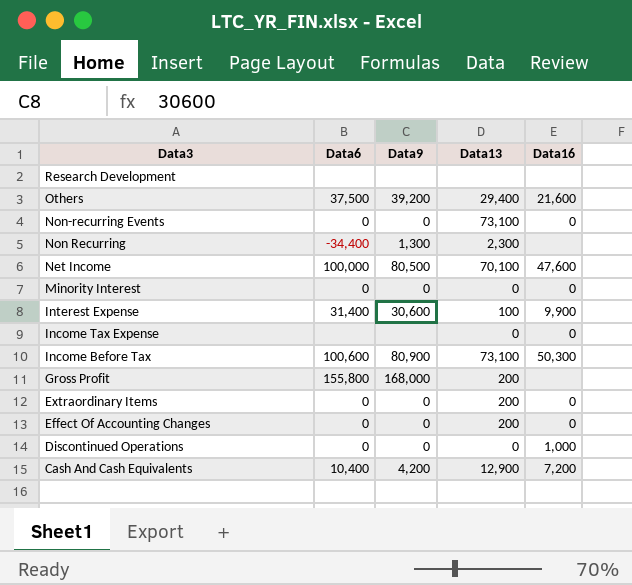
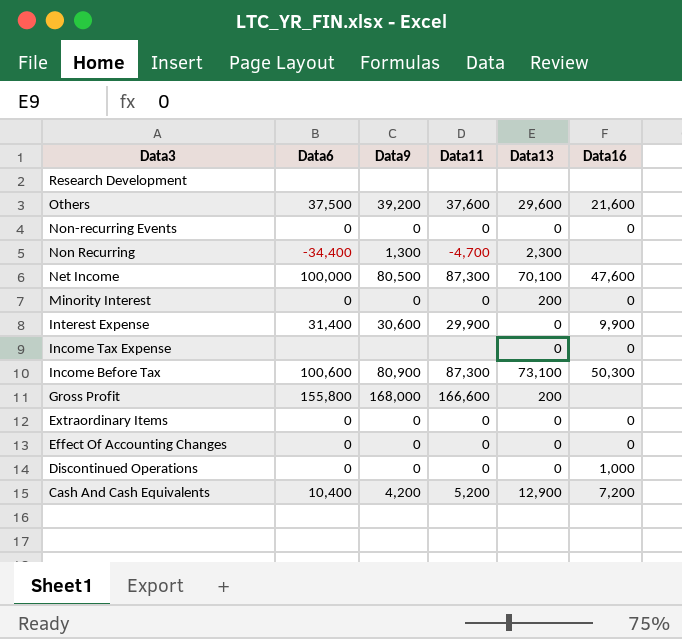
column Data11 | position: none -> 4
Others | Data13: 29,400 -> 29,600
Non-recurring Events | Data13: 73,100 -> 0
Minority Interest | Data13: 0 -> 200
Interest Expense | Data13: 100 -> 0
Extraordinary Items | Data13: 200 -> 0
Effect Of Accounting Changes | Data13: 200 -> 0

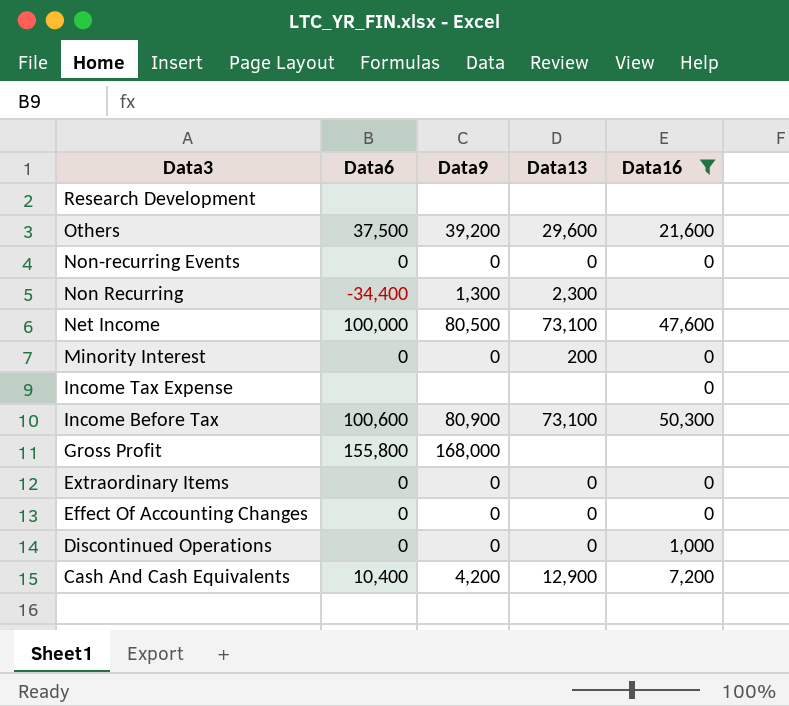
filter: none -> Data16 != 9,900
column Data11 | position: 4 -> none
Net Income | Data13: 70,100 -> 73,100
Income Tax Expense | Data13: 0 -> none
Gross Profit | Data13: 200 -> none

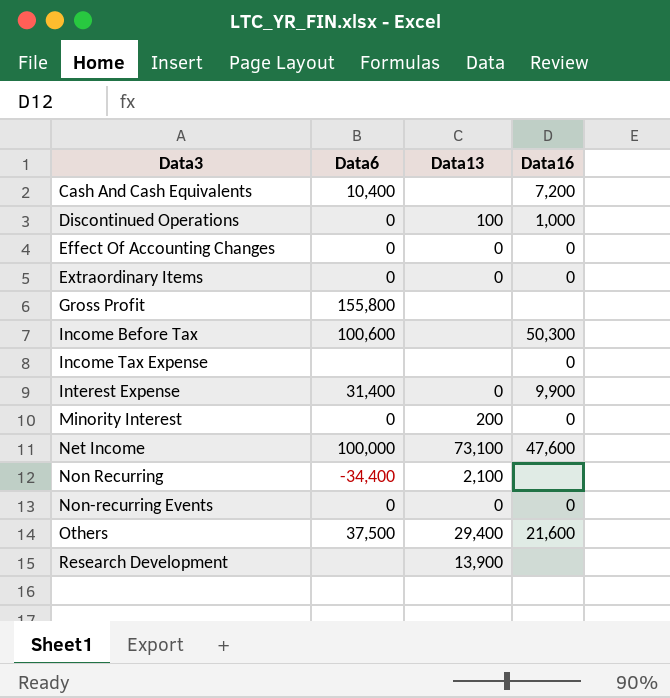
filter: Data16 != 9,900 -> none
row order: Data3 descending -> Data3 ascending
column Data9 | position: 3 -> none
Cash And Cash Equivalents | Data13: 12,900 -> none
Discontinued Operations | Data13: 0 -> 100
Income Before Tax | Data13: 73,100 -> none
Non Recurring | Data13: 2,300 -> 2,100
Others | Data13: 29,600 -> 29,400
Research Development | Data13: none -> 13,900

